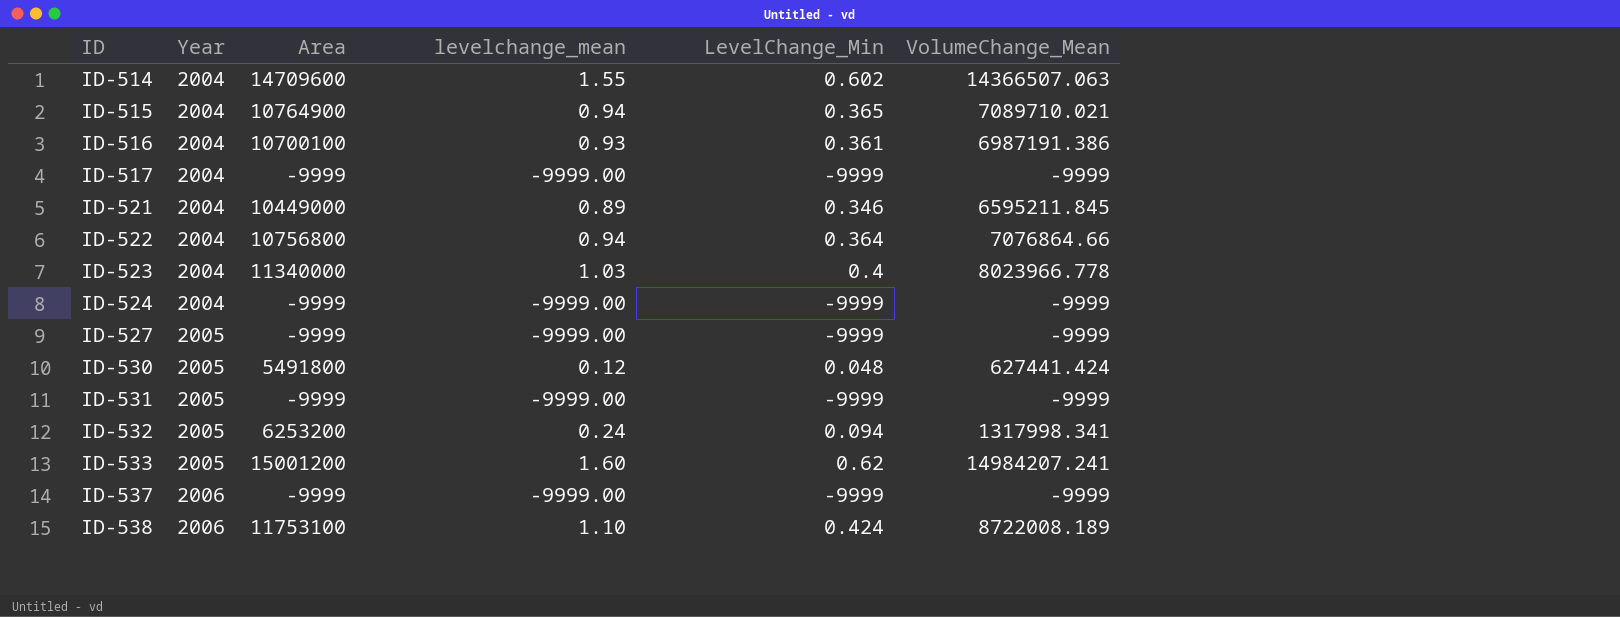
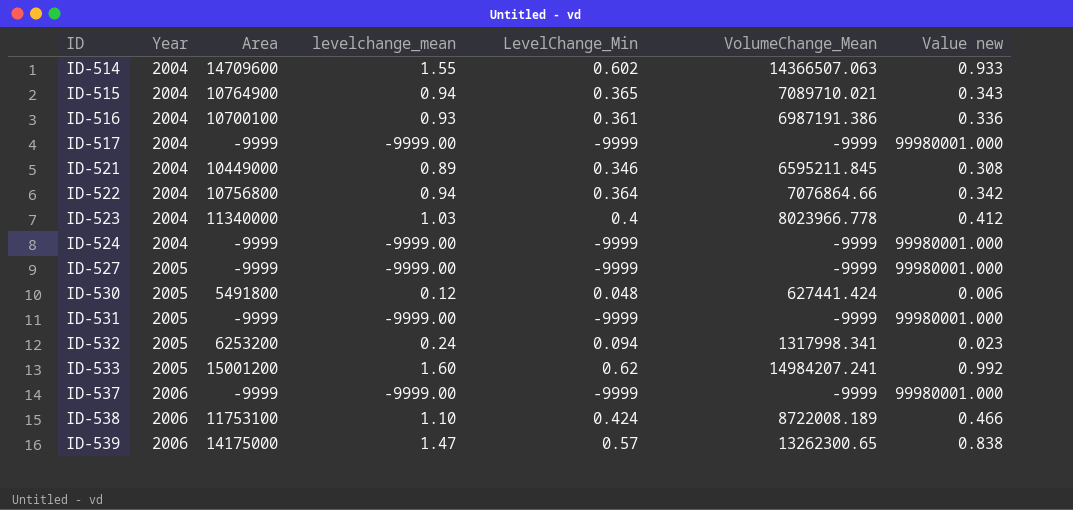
column Value new | formula: none -> [levelchange_mean] * [LevelChange_Min]
row ID-539: none -> 2006 | 14175000 | 1.47 | 0.57 | 13262300.65 | 0.838

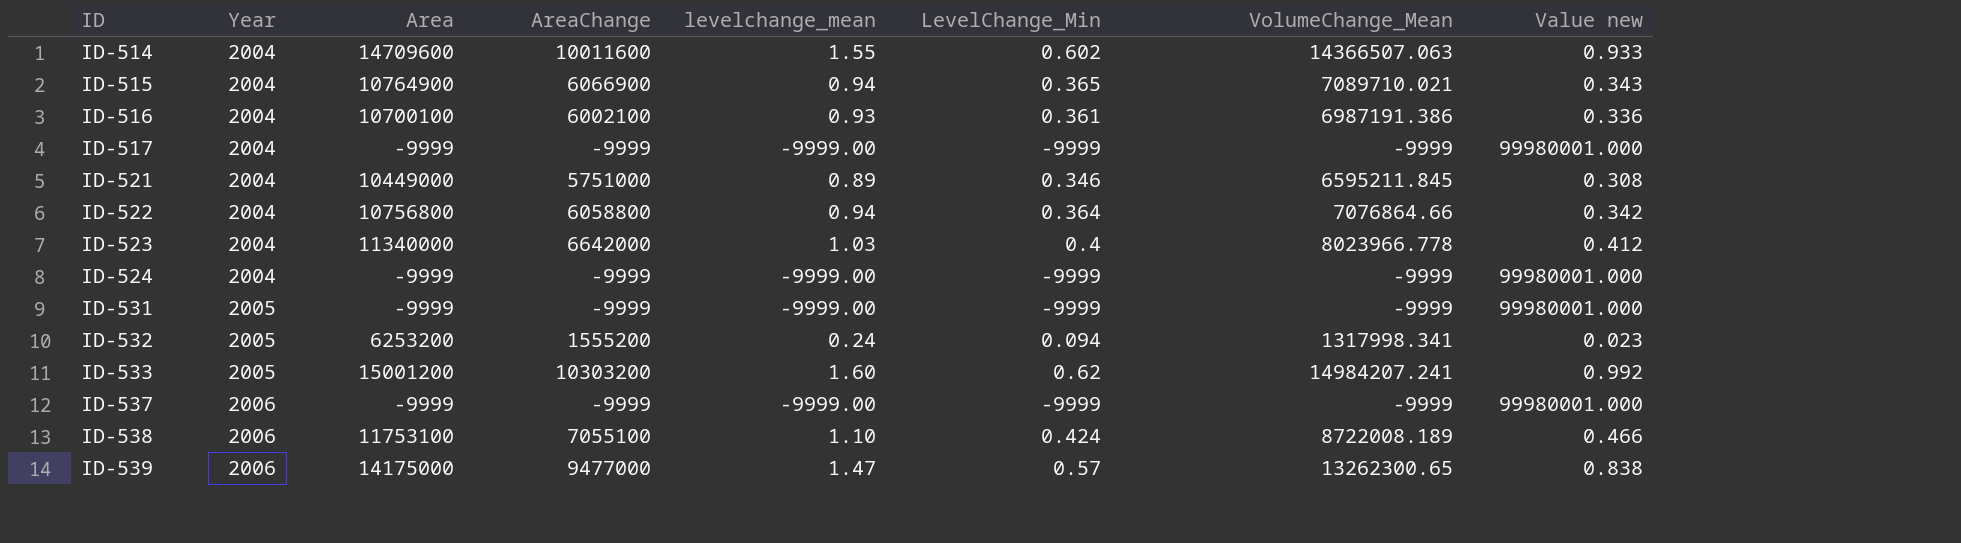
column AreaChange | position: none -> 4
row ID-527: 2005 | -9999 | -9999.00 | -9999 | -9999 | 99980001.000 -> none
row ID-530: 2005 | 5491800 | 0.12 | 0.048 | 627441.424 | 0.006 -> none

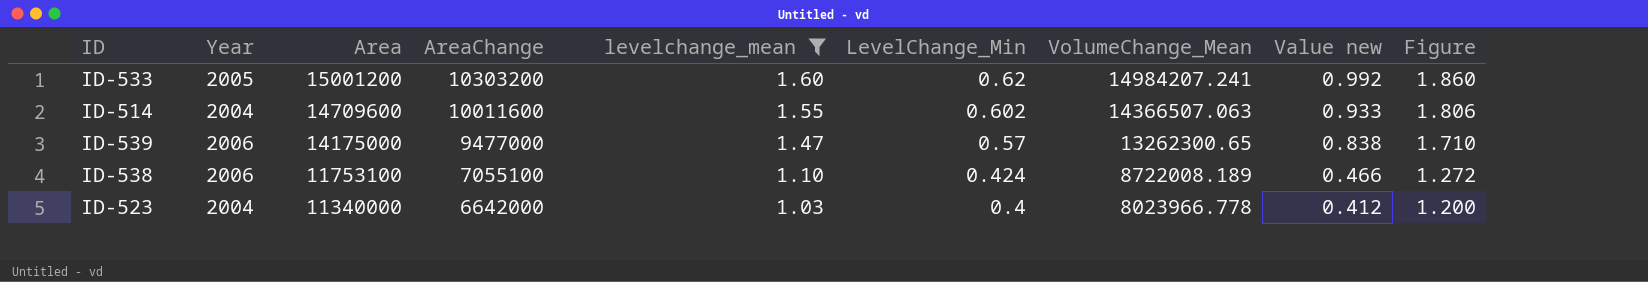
filter: none -> levelchange_mean >= 1.03
row order: ID ascending -> Area descending
column Figure | formula: none -> [LevelChange_Min] * 3

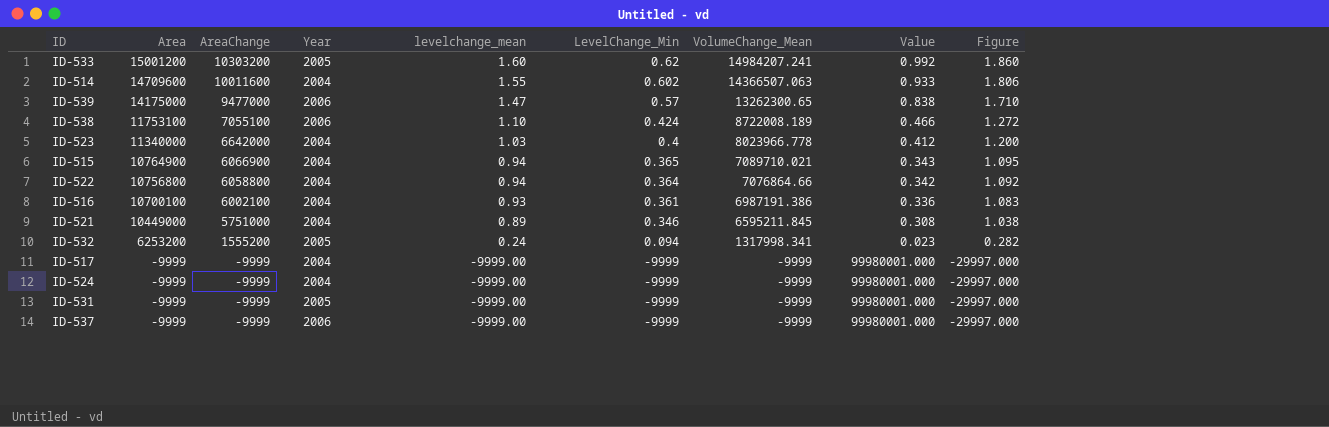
filter: levelchange_mean >= 1.03 -> none
column Year | position: 2 -> 4
column name: Value new -> Value

